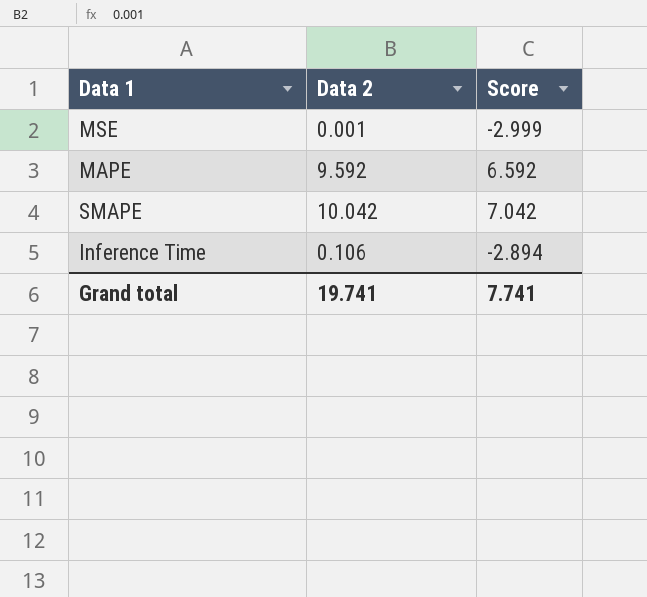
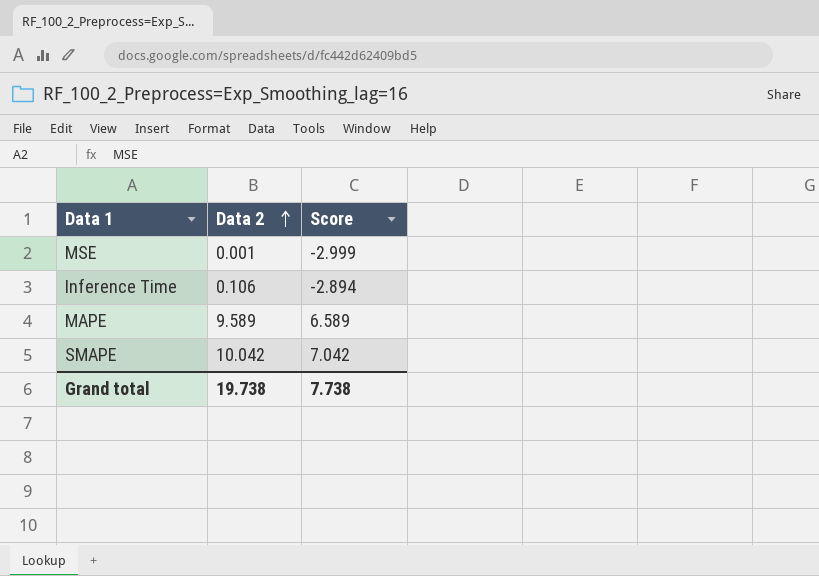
row order: none -> Data 2 ascending
MAPE | Data 2: 9.592 -> 9.589
MAPE | Score: 6.592 -> 6.589
Grand total | Data 2: 19.741 -> 19.738
Grand total | Score: 7.741 -> 7.738

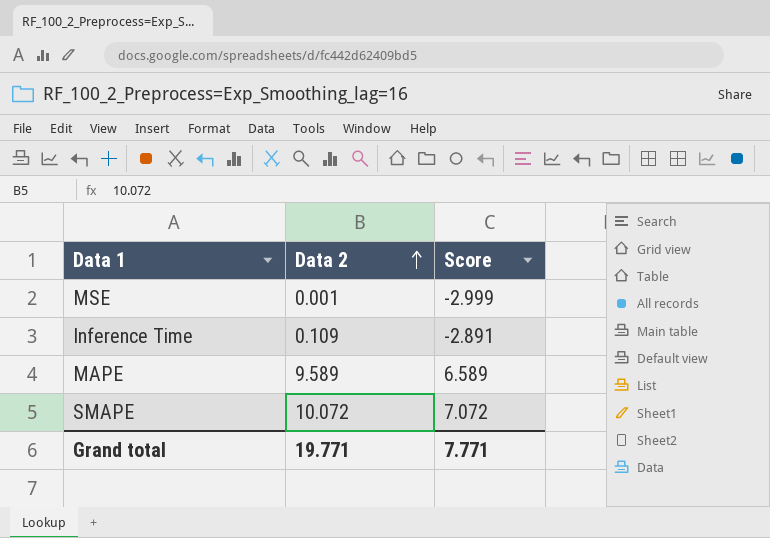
Inference Time | Data 2: 0.106 -> 0.109
Inference Time | Score: -2.894 -> -2.891
SMAPE | Data 2: 10.042 -> 10.072
SMAPE | Score: 7.042 -> 7.072
Grand total | Data 2: 19.738 -> 19.771
Grand total | Score: 7.738 -> 7.771

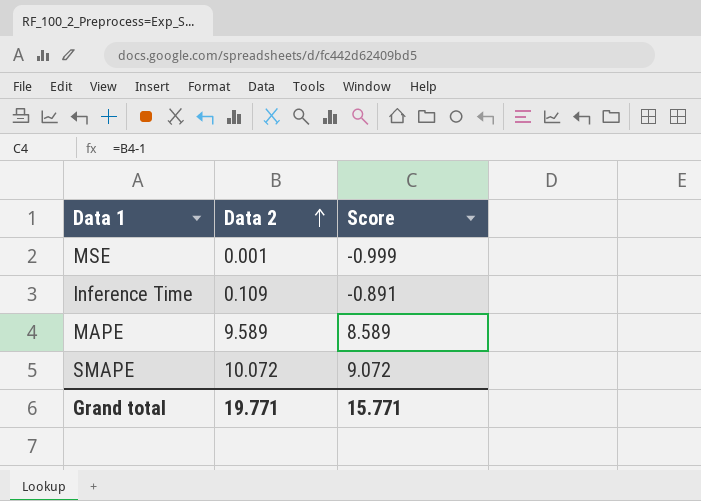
column Score | formula: [Data 2] - 3 -> [Data 2] - 1
Grand total | Score: 7.771 -> 15.771

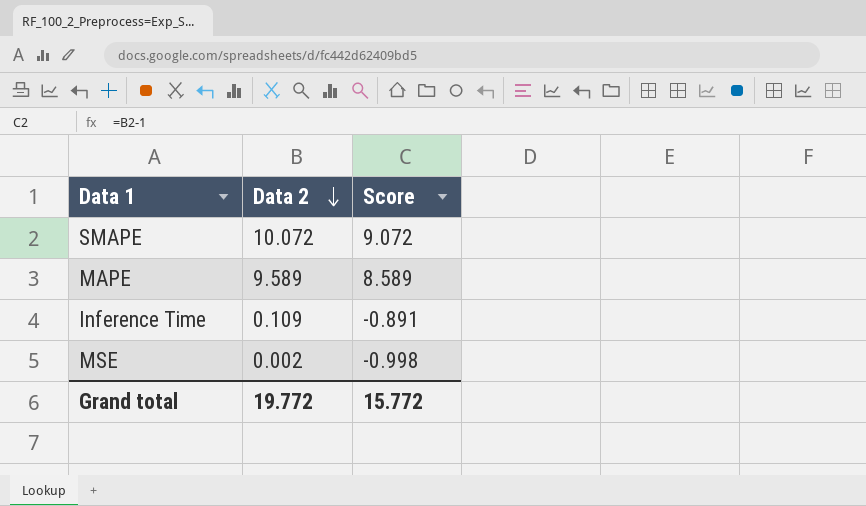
row order: Data 2 ascending -> Data 2 descending
MSE | Data 2: 0.001 -> 0.002
MSE | Score: -0.999 -> -0.998
Grand total | Data 2: 19.771 -> 19.772
Grand total | Score: 15.771 -> 15.772

